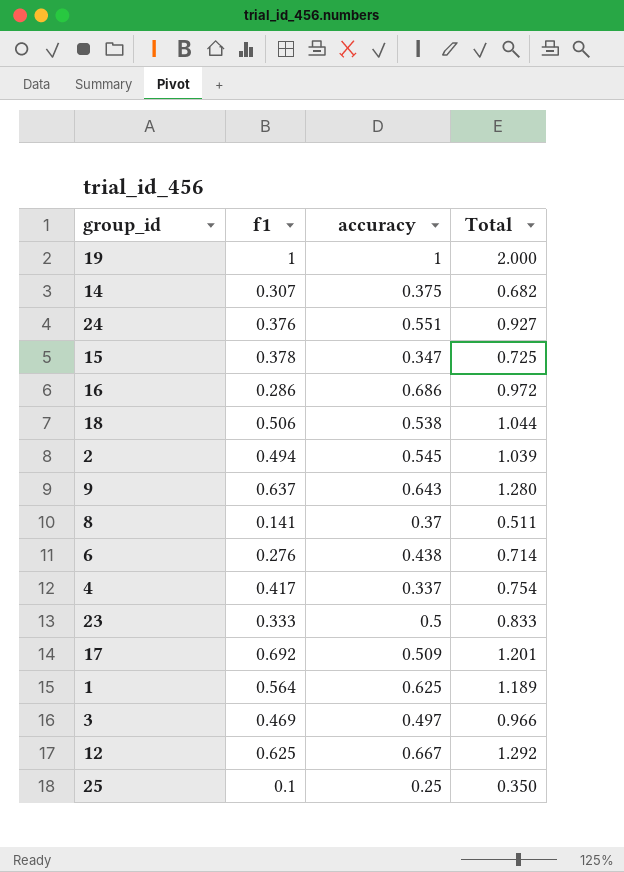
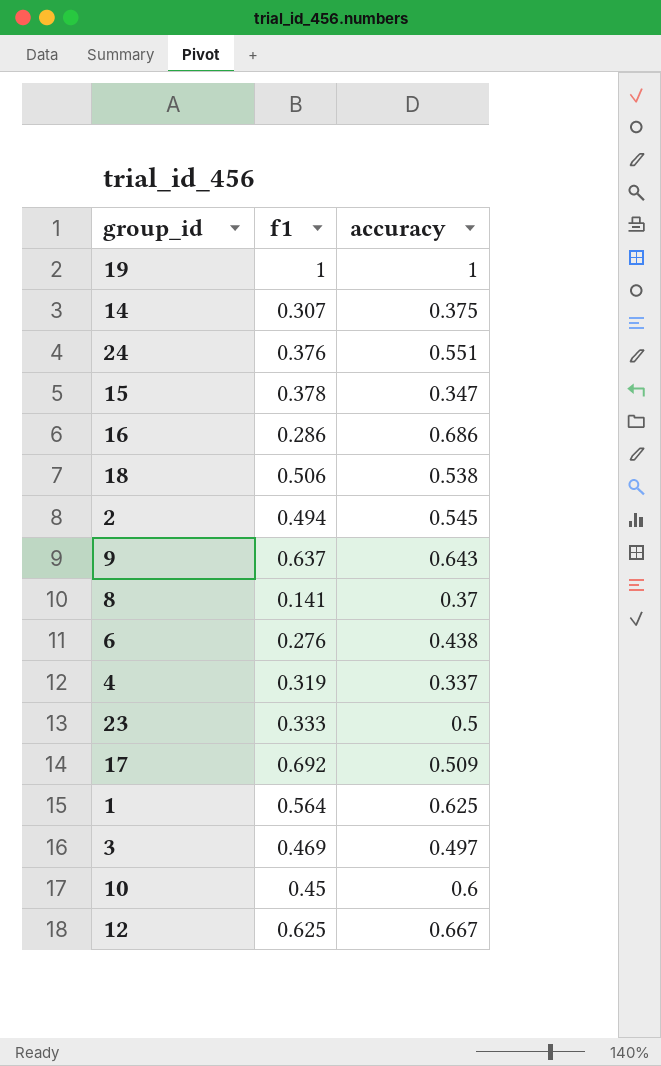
column Total | formula: [f1] + [accuracy] -> none
row 25: 0.1 | 0.25 | 0.350 -> none
4 | f1: 0.417 -> 0.319
row 10: none -> 0.45 | 0.6

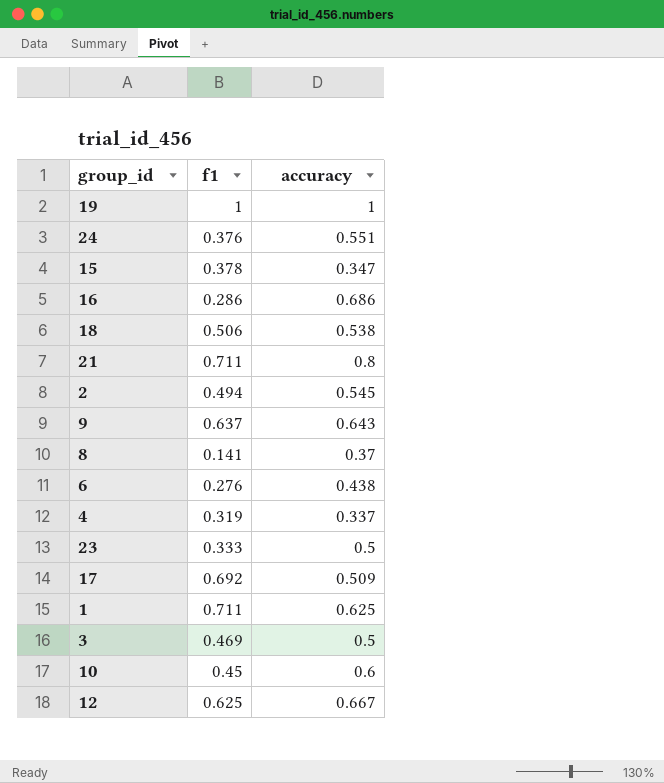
row 14: 0.307 | 0.375 -> none
row 21: none -> 0.711 | 0.8
1 | f1: 0.564 -> 0.711
3 | accuracy: 0.497 -> 0.5

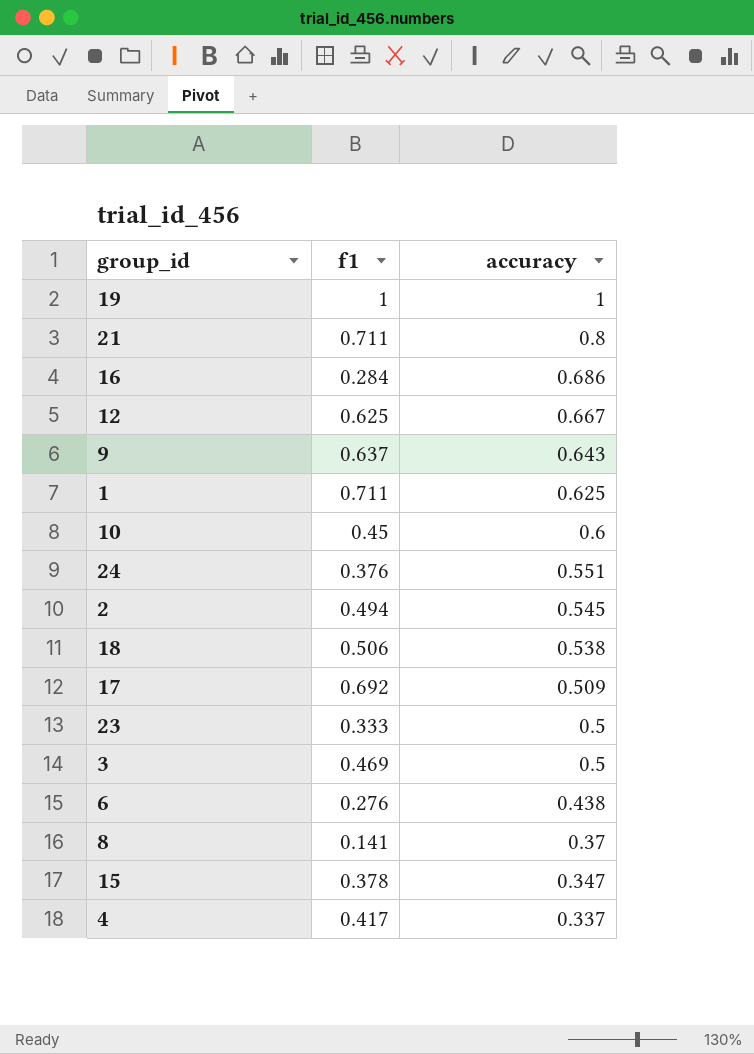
row order: none -> accuracy descending
16 | f1: 0.286 -> 0.284
4 | f1: 0.319 -> 0.417

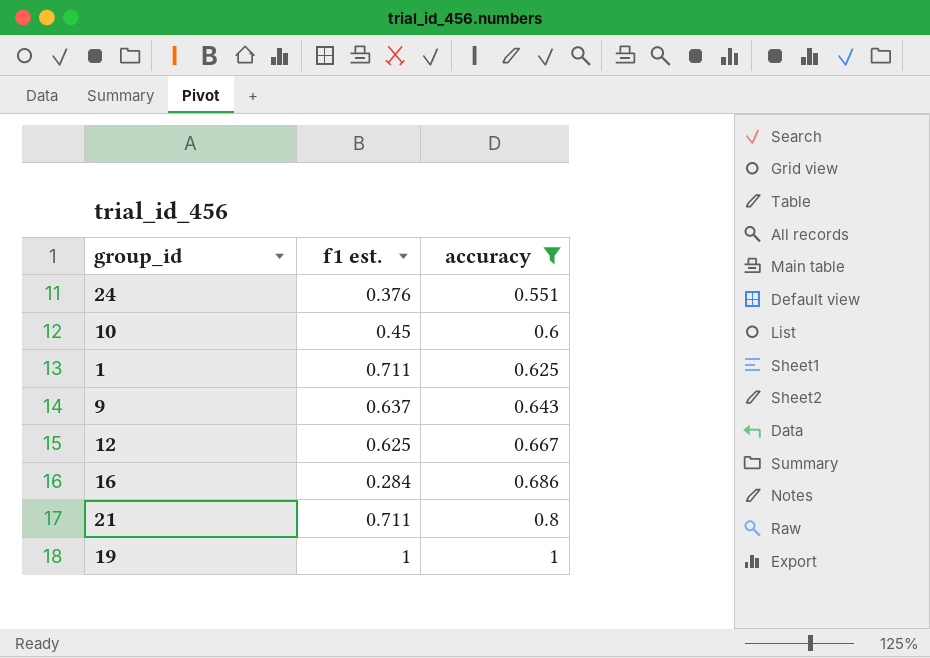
filter: none -> accuracy >= 0.551
row order: accuracy descending -> accuracy ascending
column name: f1 -> f1 est.

